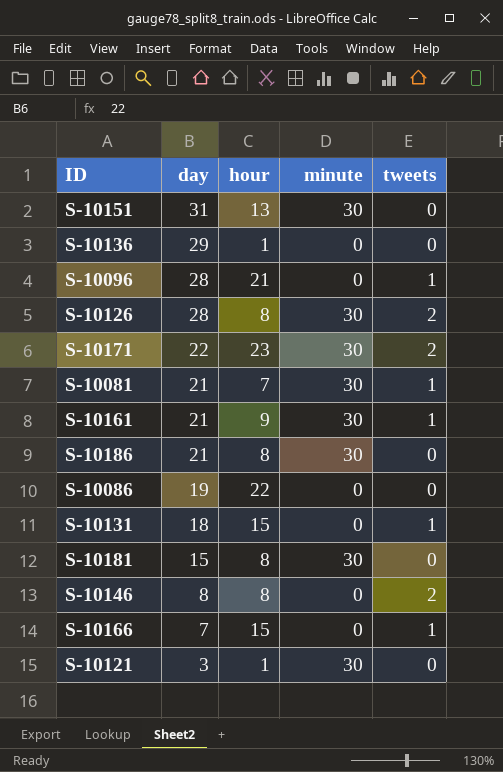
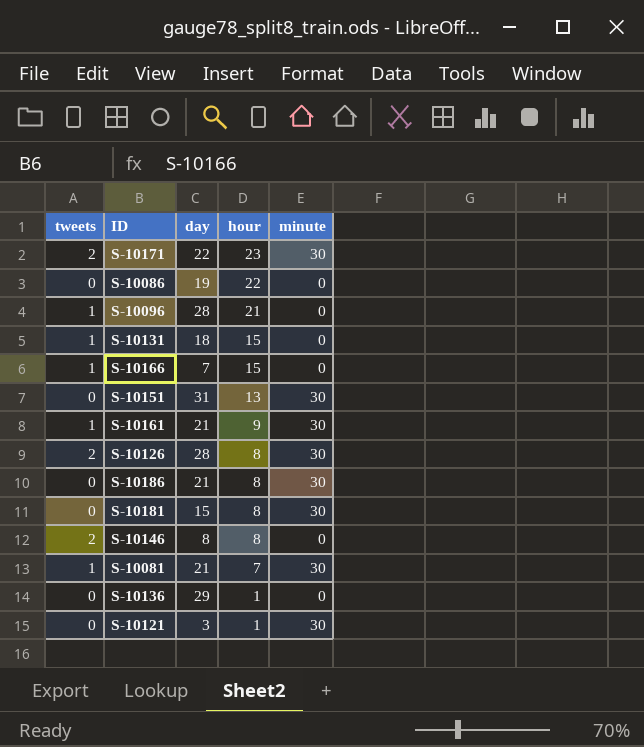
row order: day descending -> hour descending
column tweets | position: 5 -> 1

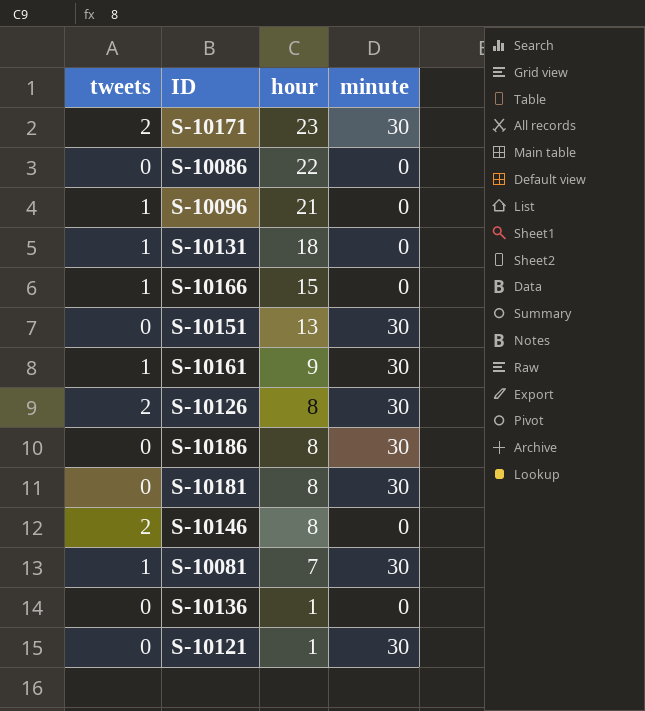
column day | position: 3 -> none
S-10131 | hour: 15 -> 18

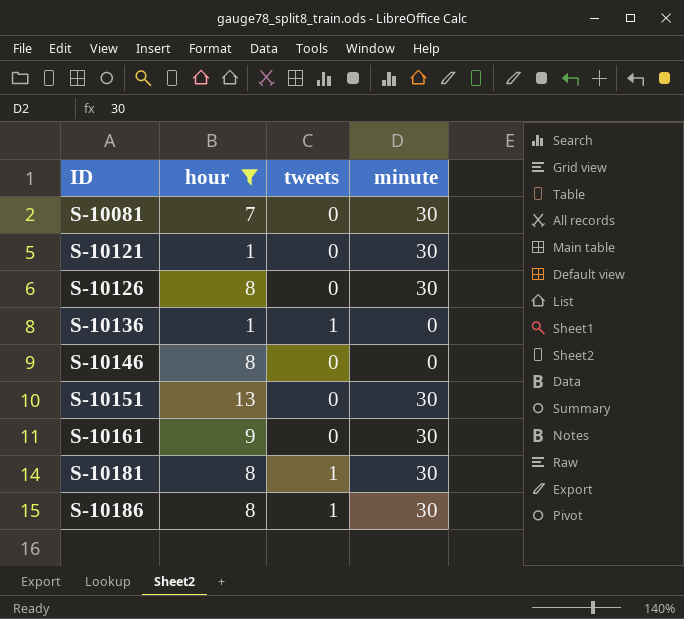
filter: none -> hour <= 13
row order: hour descending -> ID ascending
column tweets | position: 1 -> 3
S-10081 | tweets: 1 -> 0
S-10126 | tweets: 2 -> 0
S-10136 | tweets: 0 -> 1
S-10146 | tweets: 2 -> 0
S-10161 | tweets: 1 -> 0
S-10181 | tweets: 0 -> 1
S-10186 | tweets: 0 -> 1

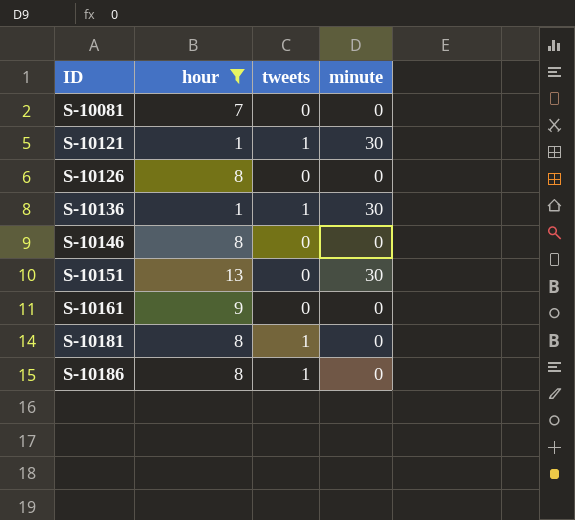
S-10081 | minute: 30 -> 0
S-10121 | tweets: 0 -> 1
S-10126 | minute: 30 -> 0
S-10136 | minute: 0 -> 30
S-10161 | minute: 30 -> 0
S-10181 | minute: 30 -> 0
S-10186 | minute: 30 -> 0

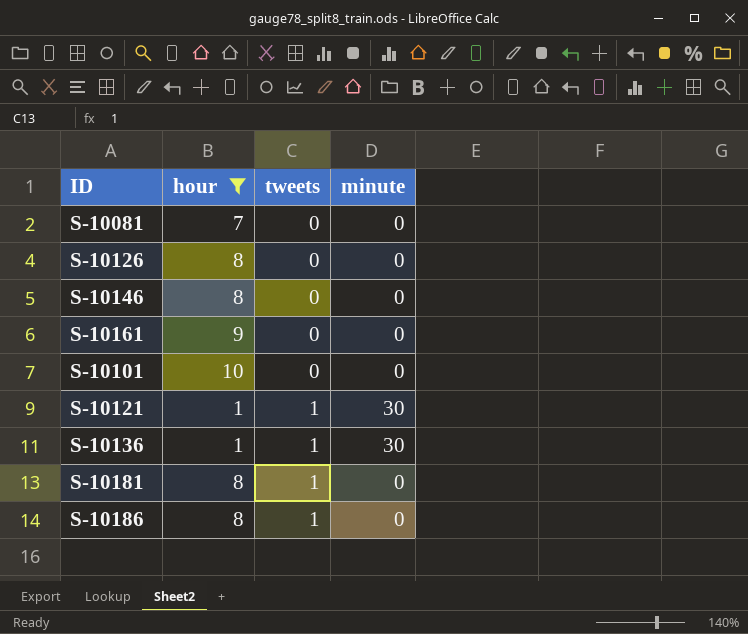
row order: ID ascending -> tweets ascending
row S-10151: 13 | 0 | 30 -> none
row S-10101: none -> 10 | 0 | 0

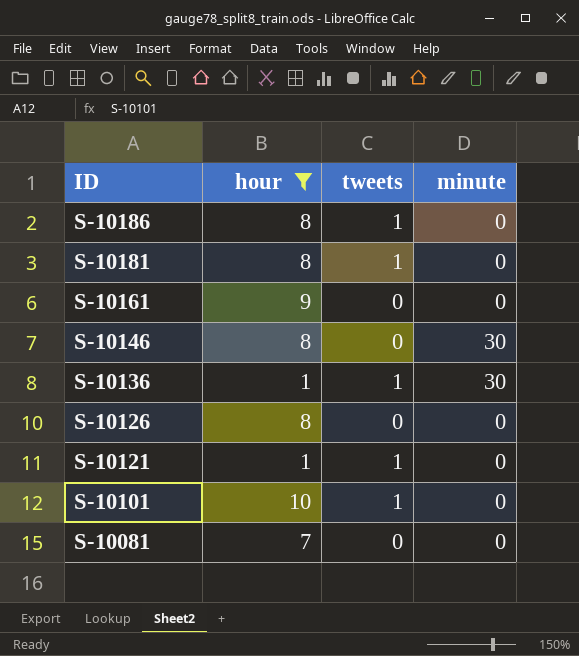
row order: tweets ascending -> ID descending
S-10146 | minute: 0 -> 30
S-10121 | minute: 30 -> 0
S-10101 | tweets: 0 -> 1

